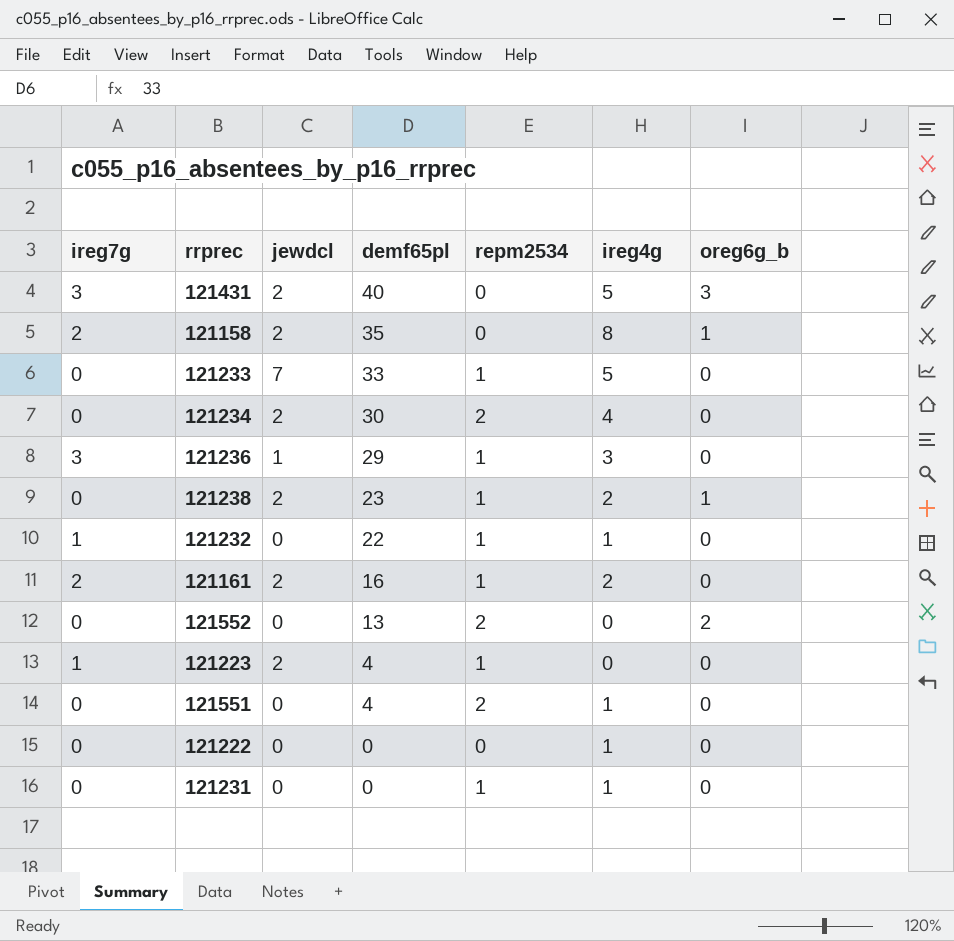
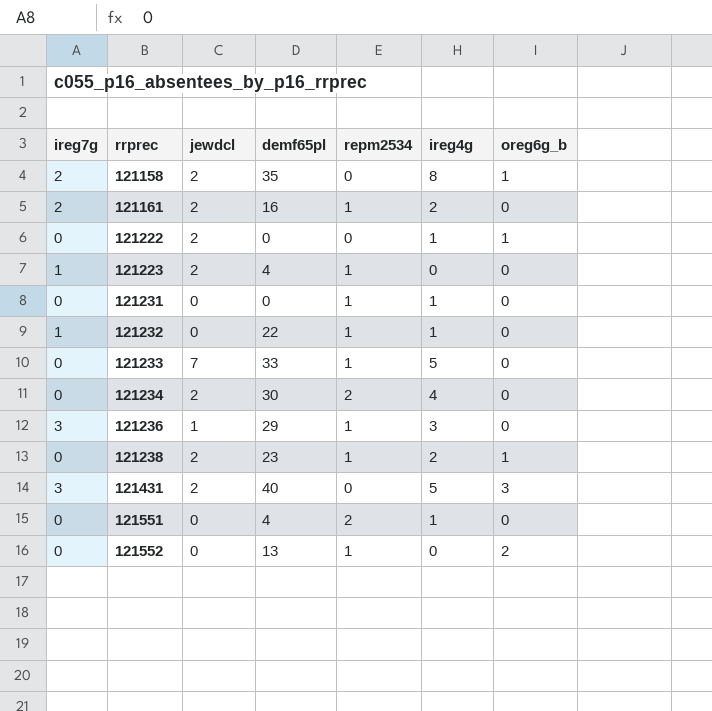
row order: demf65pl descending -> rrprec ascending
121222 | jewdcl: 0 -> 2
121222 | oreg6g_b: 0 -> 1
121552 | repm2534: 2 -> 1

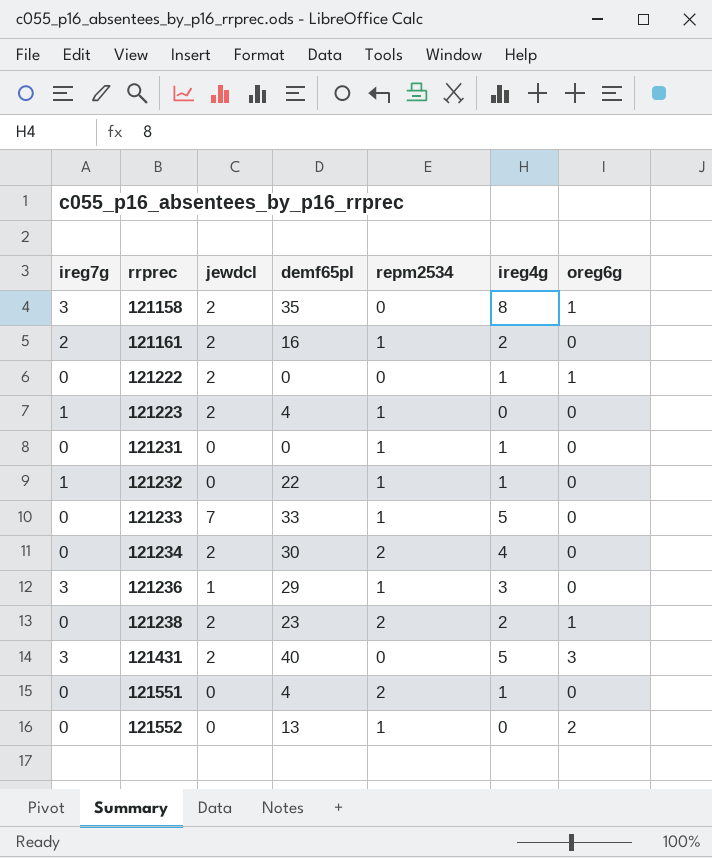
column name: oreg6g_b -> oreg6g
121158 | ireg7g: 2 -> 3
121238 | repm2534: 1 -> 2

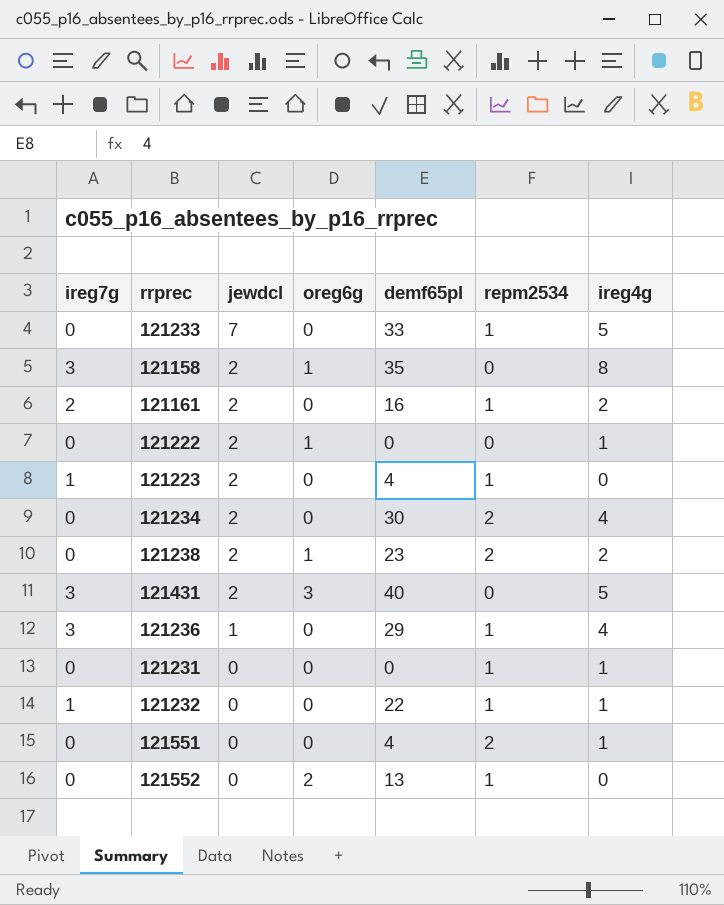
row order: rrprec ascending -> jewdcl descending
column oreg6g | position: 7 -> 4
121236 | ireg4g: 3 -> 4

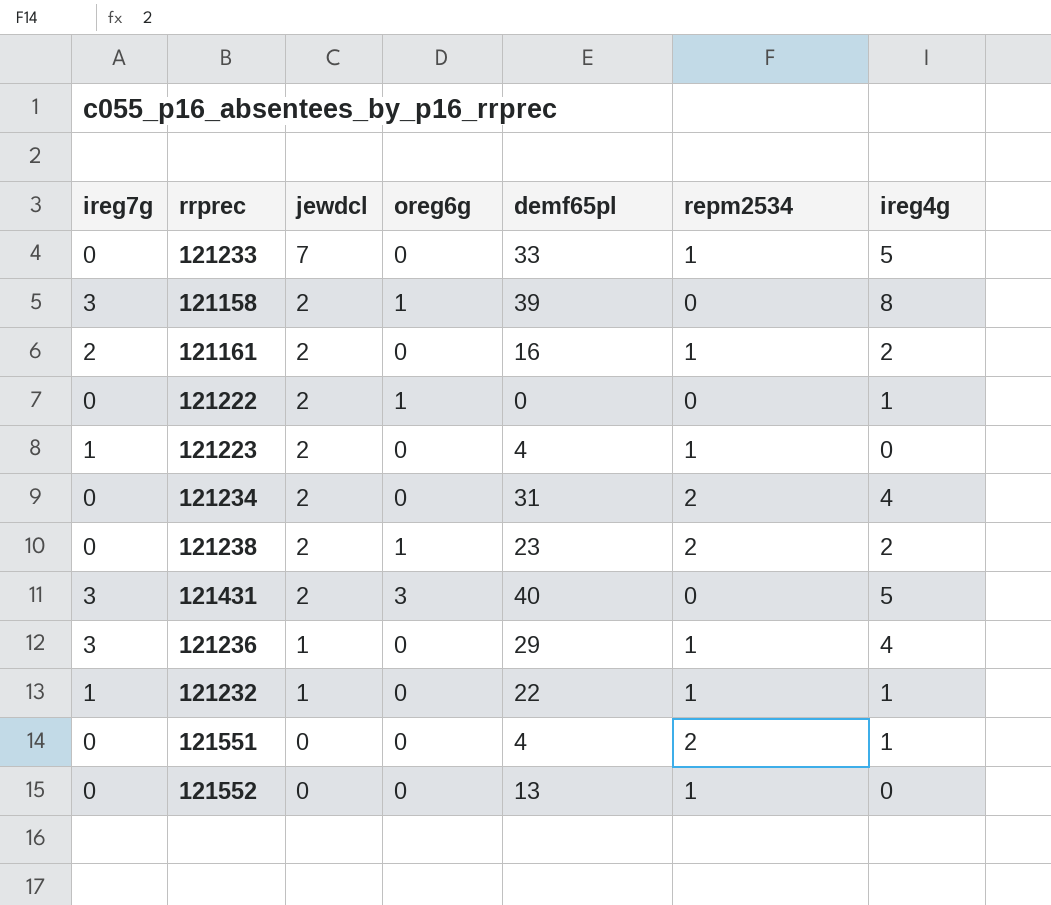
row 121231: 0 | 0 | 0 | 0 | 1 | 1 -> none
121158 | demf65pl: 35 -> 39
121234 | demf65pl: 30 -> 31
121232 | jewdcl: 0 -> 1
121552 | oreg6g: 2 -> 0

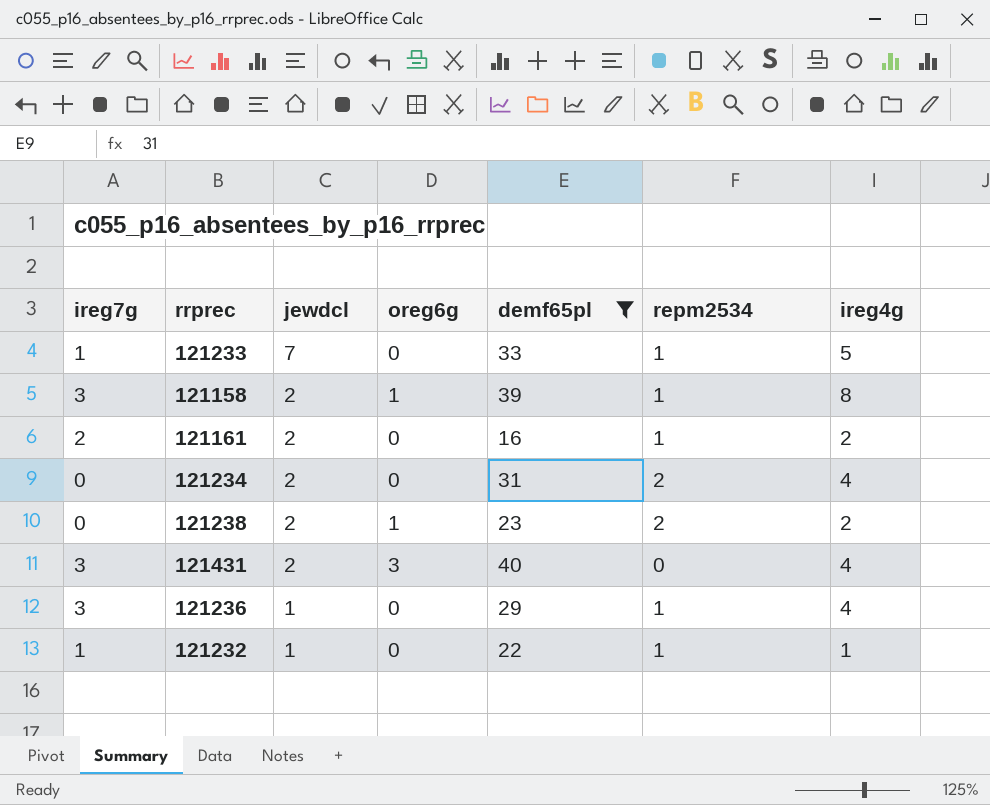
filter: none -> demf65pl >= 16
121233 | ireg7g: 0 -> 1
121158 | repm2534: 0 -> 1
121431 | ireg4g: 5 -> 4

